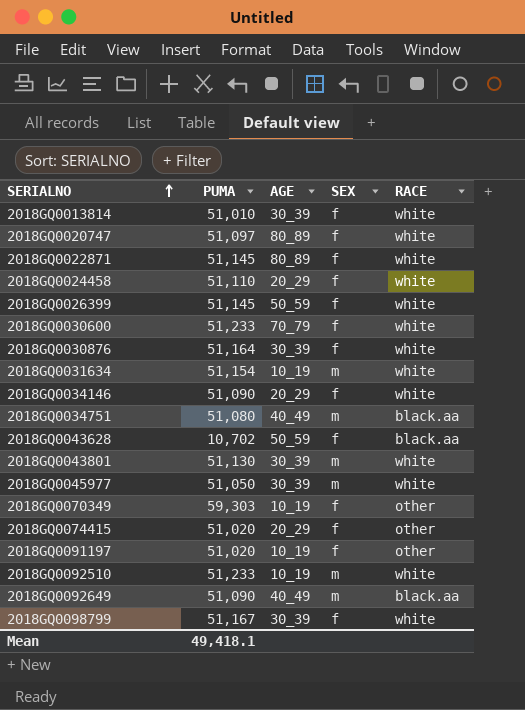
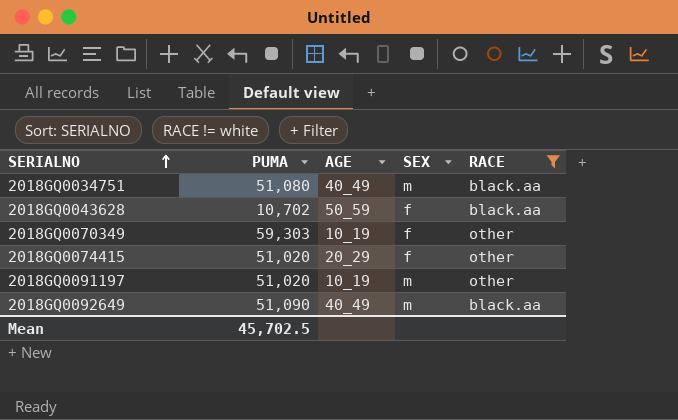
filter: none -> RACE != white
2018GQ0091197 | SEX: f -> m
Mean | PUMA: 49,418.1 -> 45,702.5

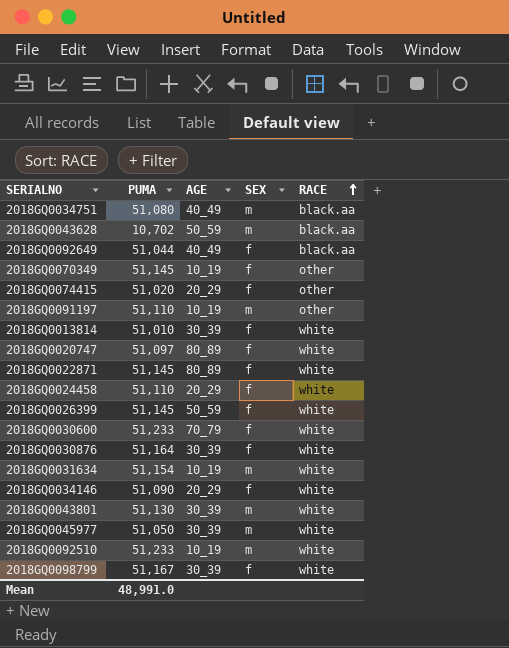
filter: RACE != white -> none
row order: SERIALNO ascending -> RACE ascending
2018GQ0043628 | SEX: f -> m
2018GQ0092649 | PUMA: 51,090 -> 51,044
2018GQ0092649 | SEX: m -> f
2018GQ0070349 | PUMA: 59,303 -> 51,145
2018GQ0091197 | PUMA: 51,020 -> 51,110
Mean | PUMA: 45,702.5 -> 48,991.0

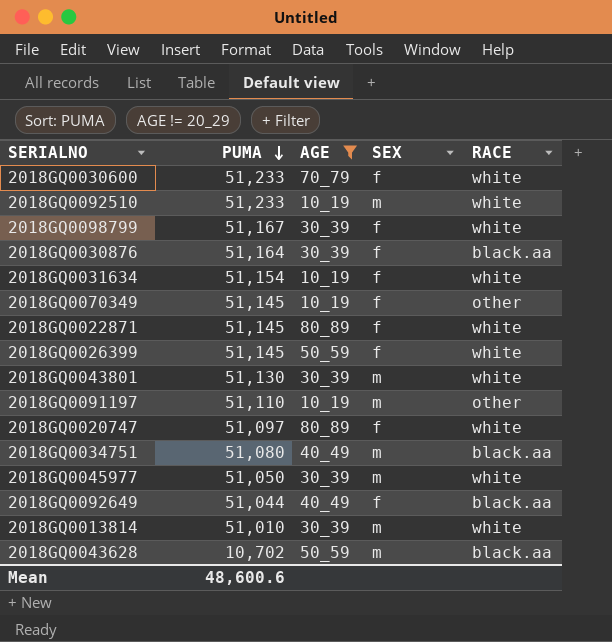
filter: none -> AGE != 20_29
row order: RACE ascending -> PUMA descending
2018GQ0030876 | RACE: white -> black.aa
2018GQ0031634 | SEX: m -> f
2018GQ0013814 | SEX: f -> m
Mean | PUMA: 48,991.0 -> 48,600.6

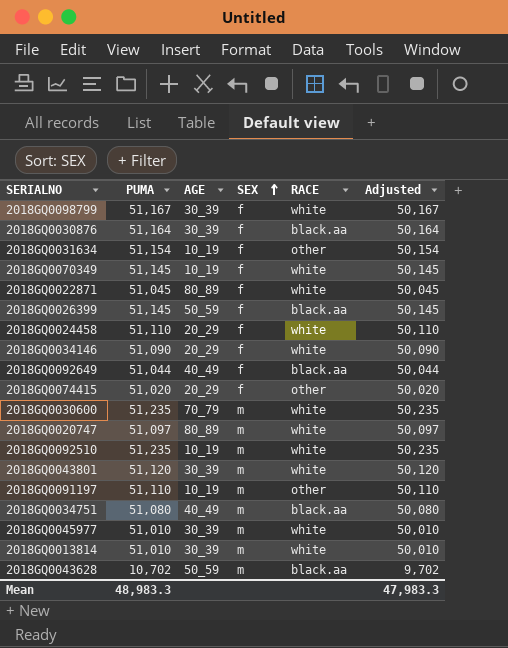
filter: AGE != 20_29 -> none
row order: PUMA descending -> SEX ascending
column Adjusted | formula: none -> [PUMA] - 1000
2018GQ0031634 | RACE: white -> other
2018GQ0070349 | RACE: other -> white
2018GQ0022871 | PUMA: 51,145 -> 51,045
2018GQ0026399 | RACE: white -> black.aa
2018GQ0030600 | PUMA: 51,233 -> 51,235
2018GQ0030600 | SEX: f -> m
2018GQ0020747 | SEX: f -> m
2018GQ0092510 | PUMA: 51,233 -> 51,235
2018GQ0043801 | PUMA: 51,130 -> 51,120
2018GQ0045977 | PUMA: 51,050 -> 51,010
Mean | PUMA: 48,600.6 -> 48,983.3

